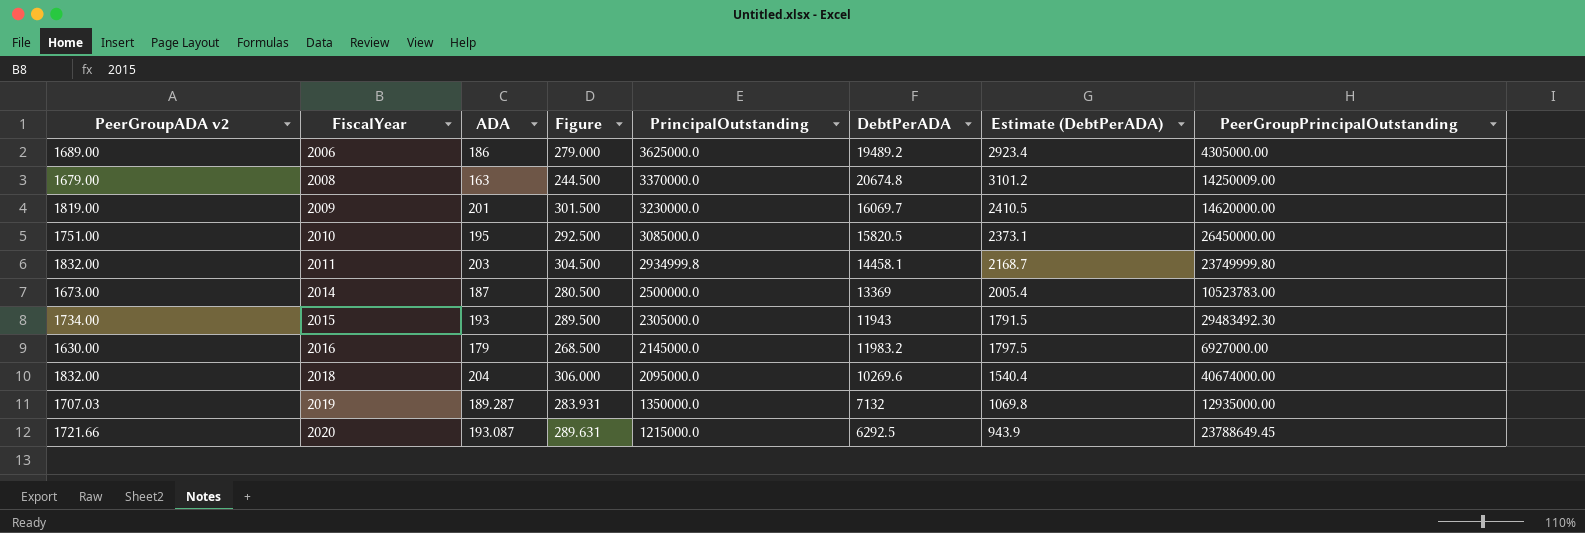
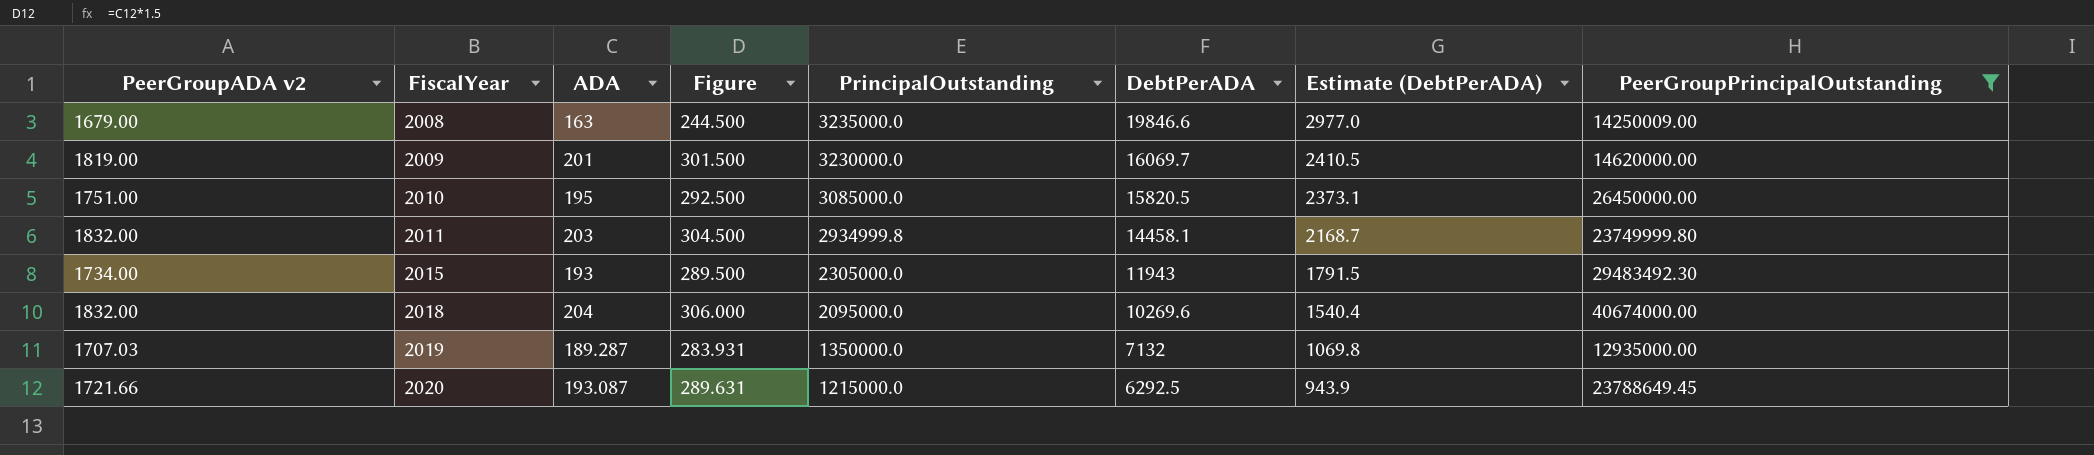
filter: none -> PeerGroupPrincipalOutstanding >= 12935000.00
2008 | PrincipalOutstanding: 3370000.0 -> 3235000.0
2008 | DebtPerADA: 20674.8 -> 19846.6
2008 | Estimate (DebtPerADA): 3101.2 -> 2977.0

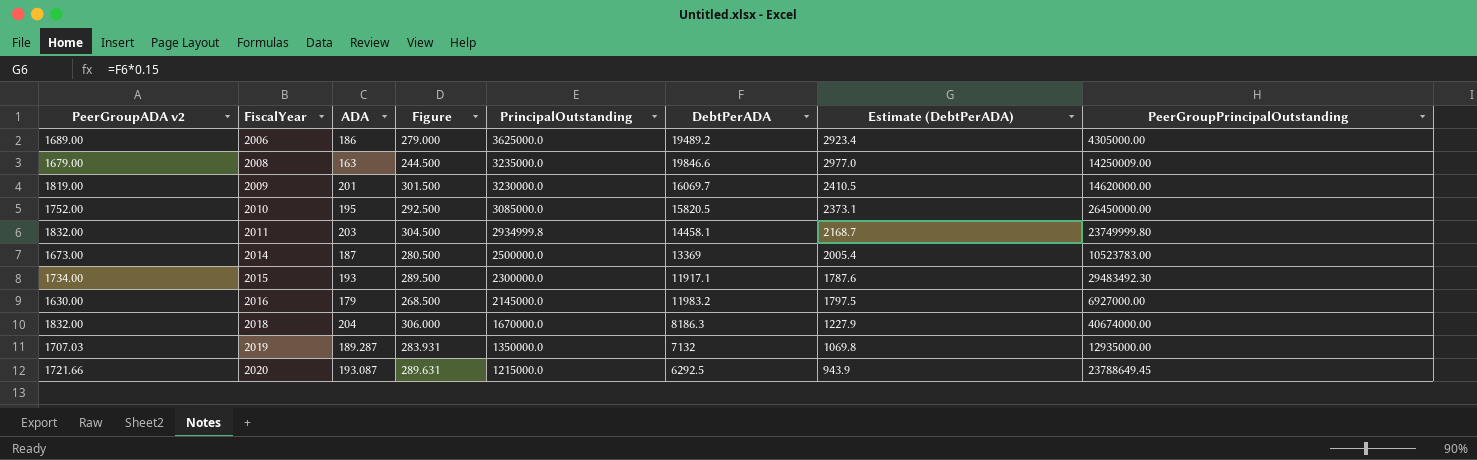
filter: PeerGroupPrincipalOutstanding >= 12935000.00 -> none
2010 | PeerGroupADA v2: 1751.00 -> 1752.00
2015 | PrincipalOutstanding: 2305000.0 -> 2300000.0
2015 | DebtPerADA: 11943 -> 11917.1
2015 | Estimate (DebtPerADA): 1791.5 -> 1787.6
2018 | PrincipalOutstanding: 2095000.0 -> 1670000.0
2018 | DebtPerADA: 10269.6 -> 8186.3
2018 | Estimate (DebtPerADA): 1540.4 -> 1227.9

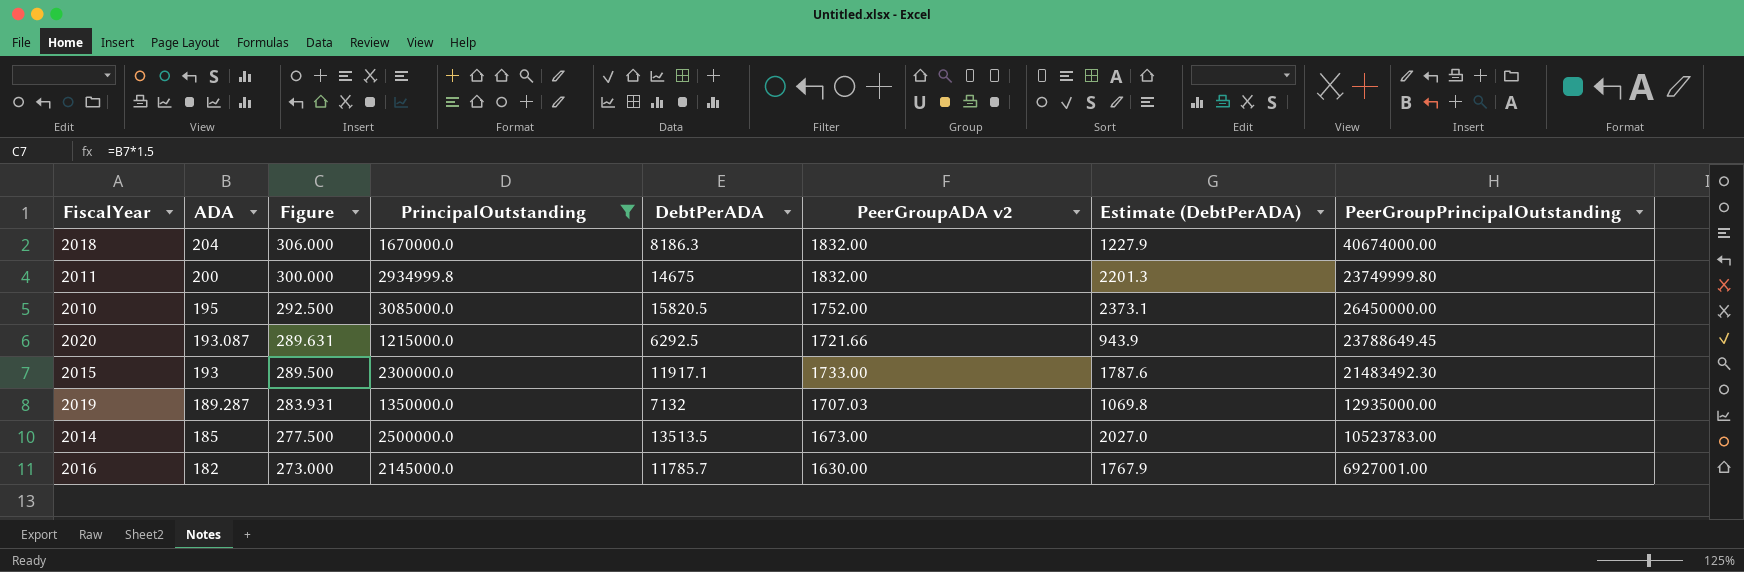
filter: none -> PrincipalOutstanding <= 3085000.0
row order: FiscalYear ascending -> ADA descending
column PeerGroupADA v2 | position: 1 -> 6
2011 | ADA: 203 -> 200
2011 | Figure: 304.500 -> 300.000
2011 | DebtPerADA: 14458.1 -> 14675
2011 | Estimate (DebtPerADA): 2168.7 -> 2201.3
2015 | PeerGroupADA v2: 1734.00 -> 1733.00
2015 | PeerGroupPrincipalOutstanding: 29483492.30 -> 21483492.30
2014 | ADA: 187 -> 185
2014 | Figure: 280.500 -> 277.500
2014 | DebtPerADA: 13369 -> 13513.5
2014 | Estimate (DebtPerADA): 2005.4 -> 2027.0
2016 | ADA: 179 -> 182
2016 | Figure: 268.500 -> 273.000
2016 | DebtPerADA: 11983.2 -> 11785.7
2016 | Estimate (DebtPerADA): 1797.5 -> 1767.9
2016 | PeerGroupPrincipalOutstanding: 6927000.00 -> 6927001.00

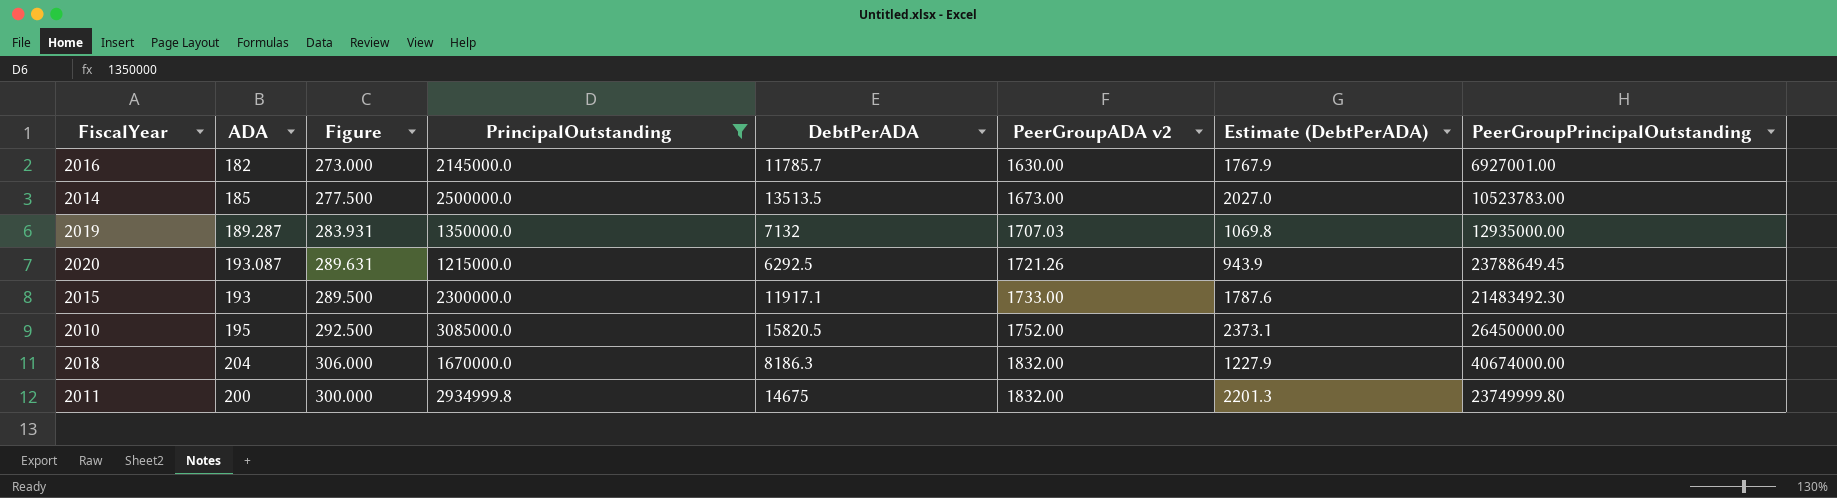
row order: ADA descending -> PeerGroupADA v2 ascending
2020 | PeerGroupADA v2: 1721.66 -> 1721.26

